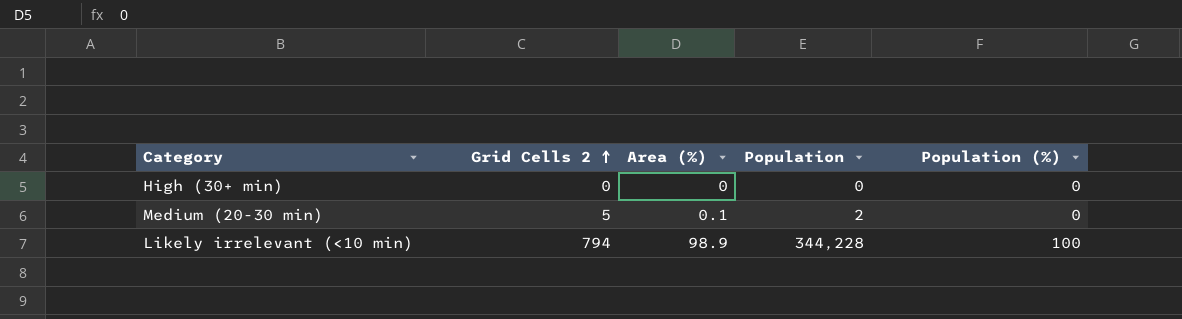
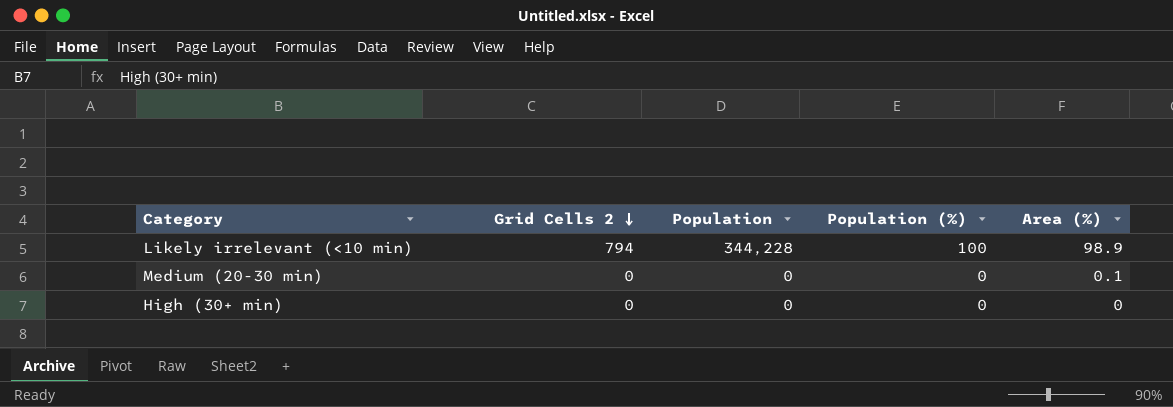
row order: Grid Cells 2 ascending -> Grid Cells 2 descending
column Area (%) | position: 3 -> 5
Medium (20-30 min) | Grid Cells 2: 5 -> 0
Medium (20-30 min) | Population: 2 -> 0

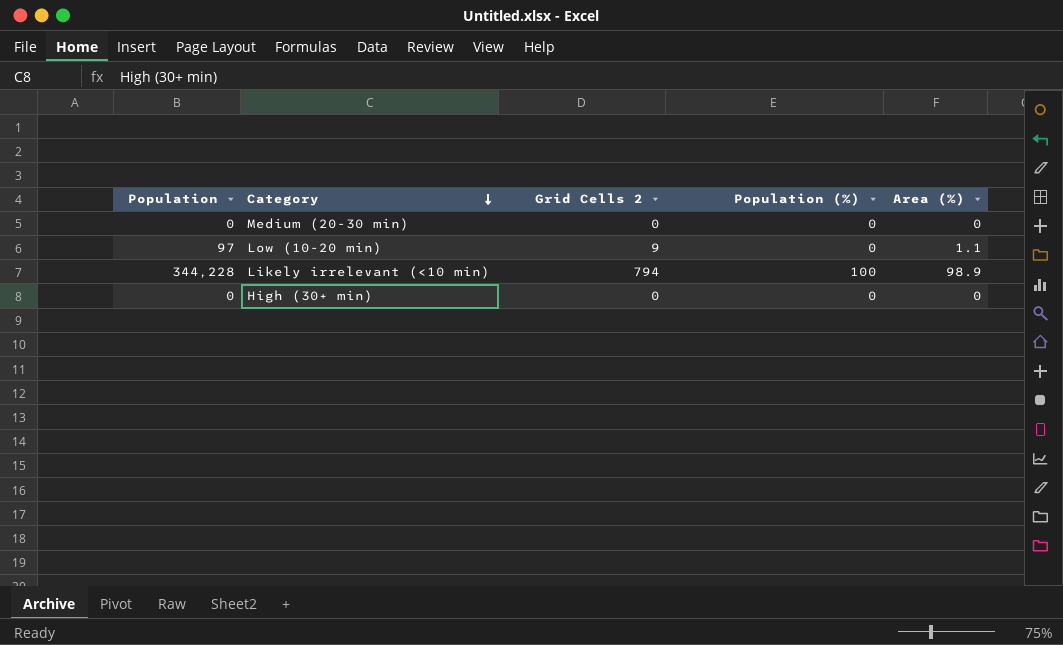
row order: Grid Cells 2 descending -> Category descending
column Population | position: 3 -> 1
Medium (20-30 min) | Area (%): 0.1 -> 0
row Low (10-20 min): none -> 97 | 9 | 0 | 1.1

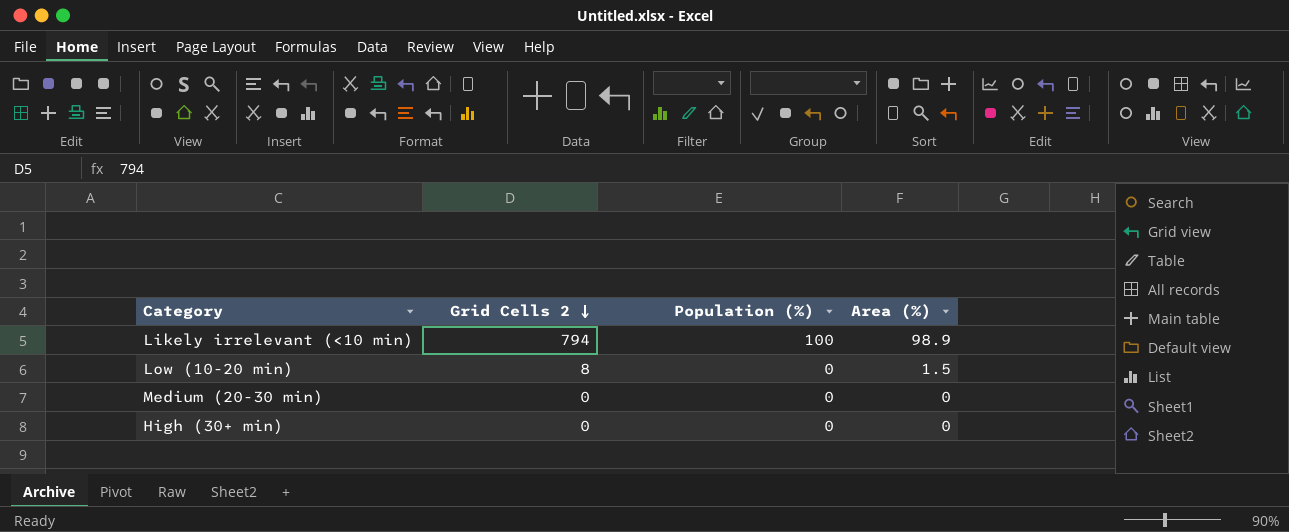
row order: Category descending -> Grid Cells 2 descending
column Population | position: 1 -> none
Low (10-20 min) | Grid Cells 2: 9 -> 8
Low (10-20 min) | Area (%): 1.1 -> 1.5

